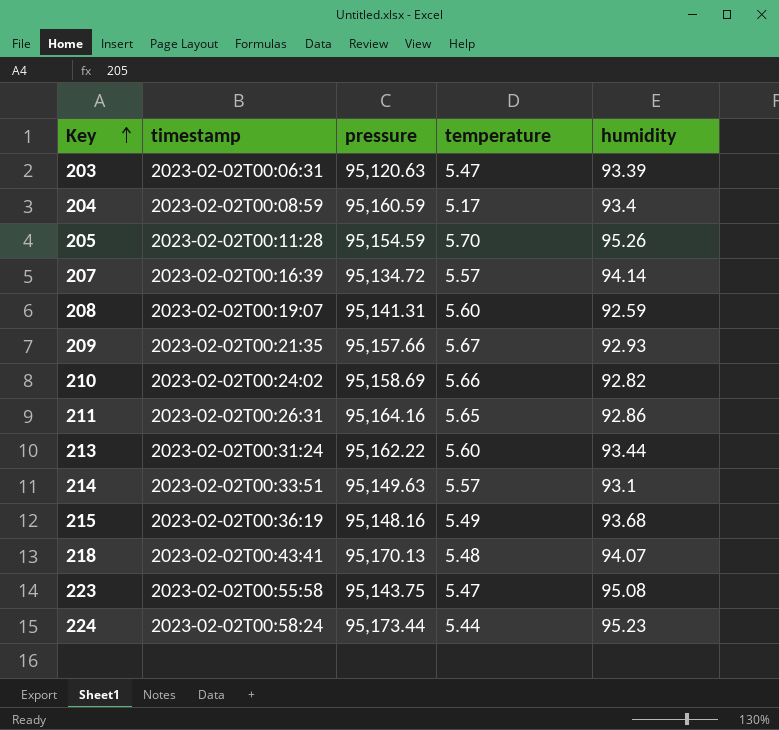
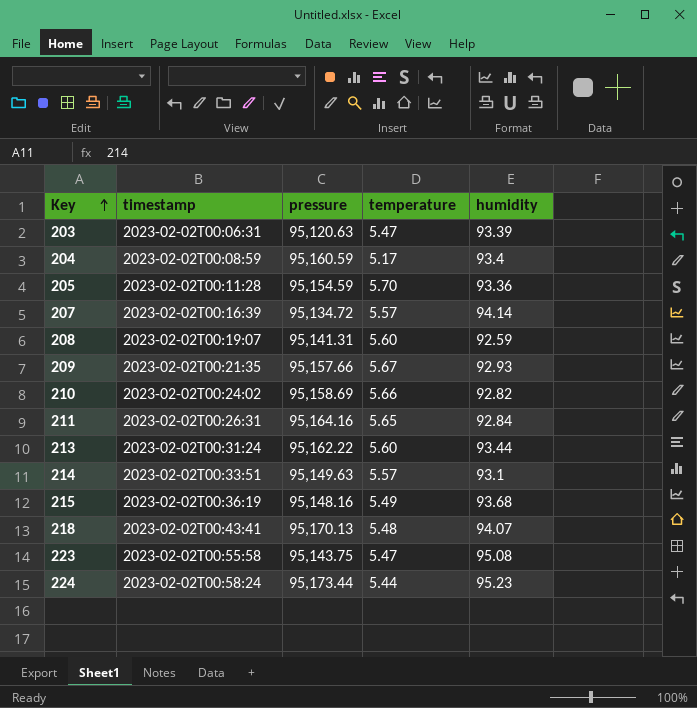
205 | humidity: 95.26 -> 93.36
211 | humidity: 92.86 -> 92.84

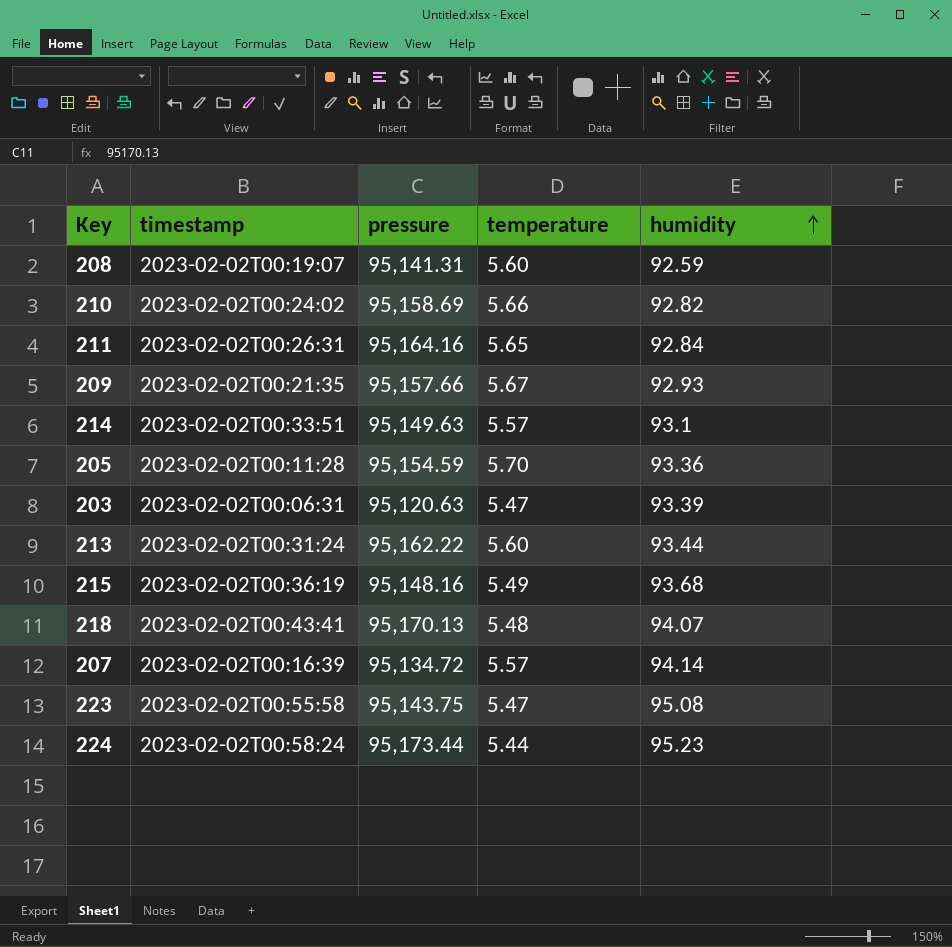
row order: Key ascending -> humidity ascending
row 204: 2023-02-02T00:08:59 | 95,160.59 | 5.17 | 93.4 -> none

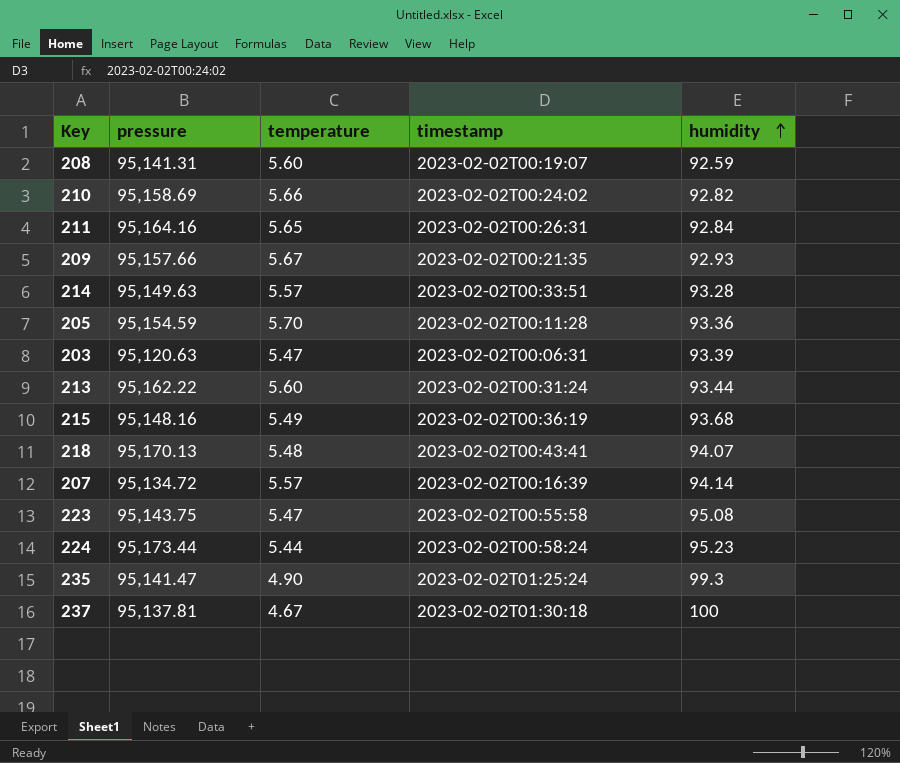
column timestamp | position: 2 -> 4
214 | humidity: 93.1 -> 93.28
row 235: none -> 95,141.47 | 4.90 | 2023-02-02T01:25:24 | 99.3
row 237: none -> 95,137.81 | 4.67 | 2023-02-02T01:30:18 | 100

